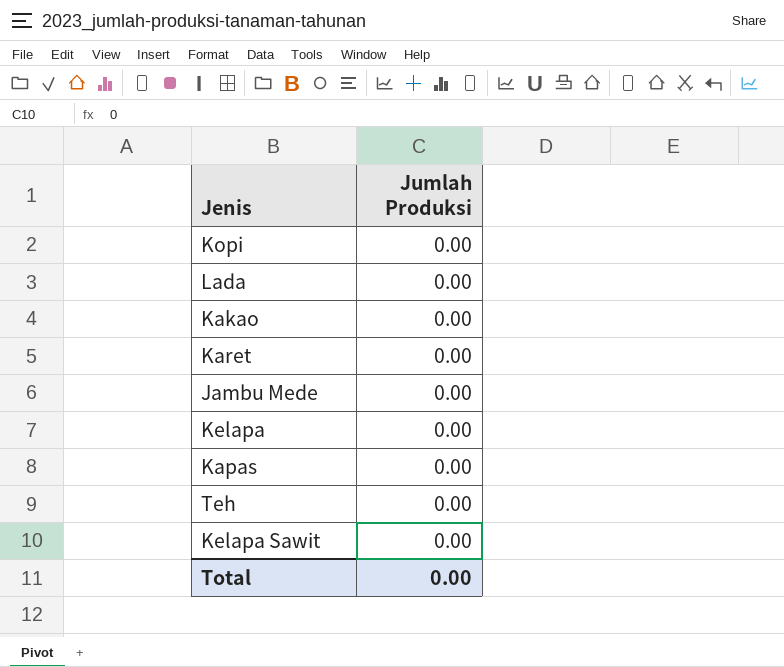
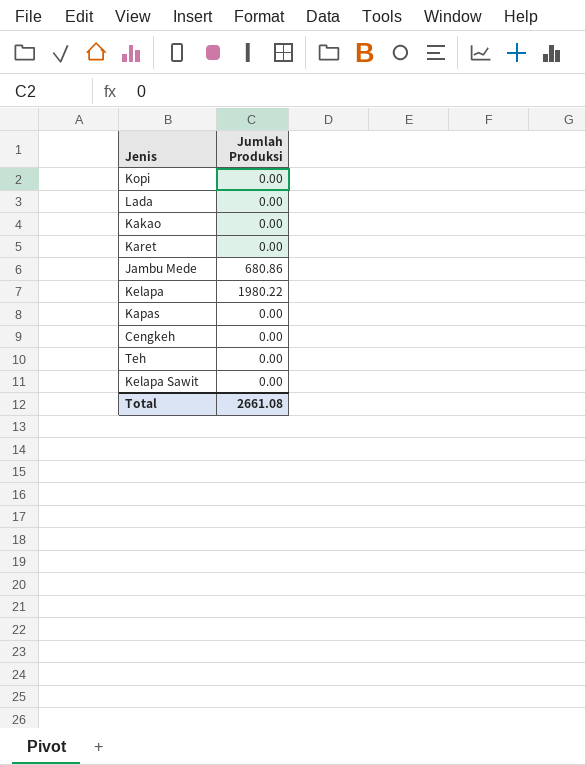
Jambu Mede | Jumlah Produksi: 0.00 -> 680.86
Kelapa | Jumlah Produksi: 0.00 -> 1980.22
row Cengkeh: none -> 0.00
Total | Jumlah Produksi: 0.00 -> 2661.08

